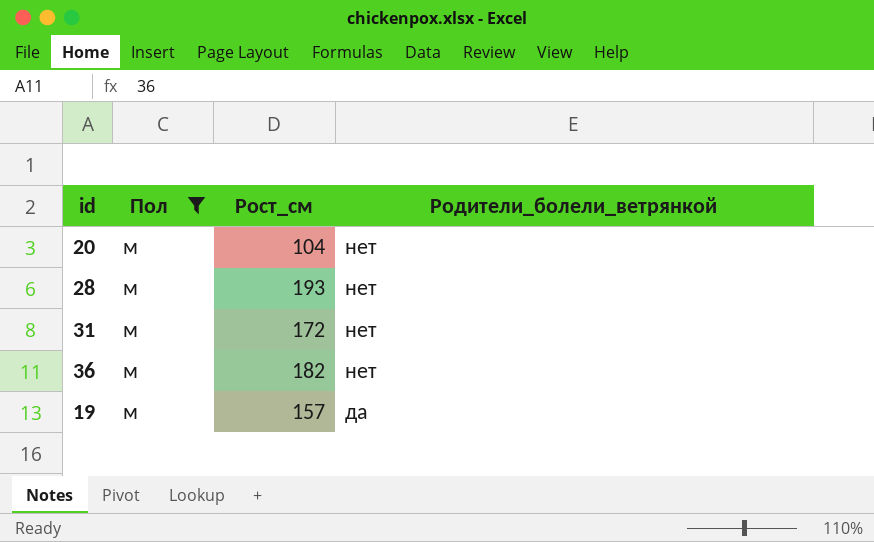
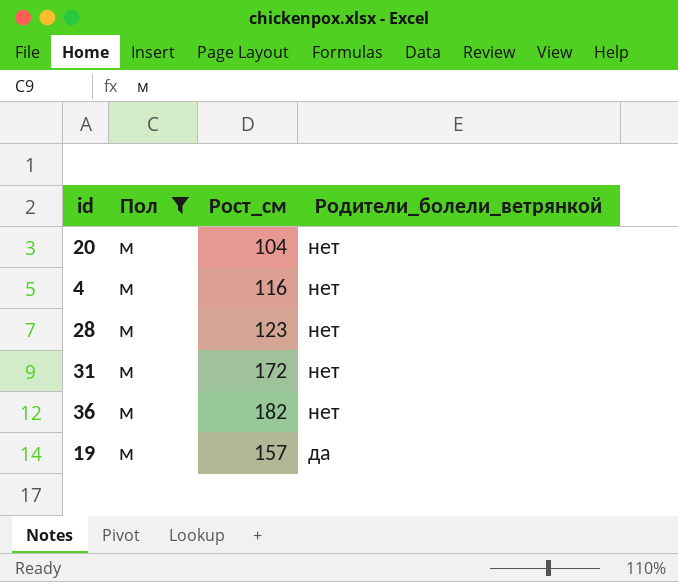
row 4: none -> м | 116 | нет
28 | Рост_см: 193 -> 123

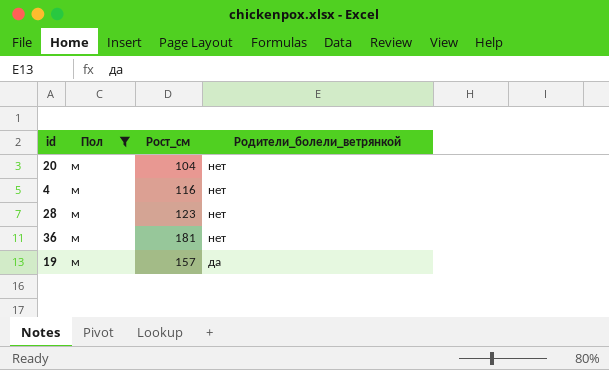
row 31: м | 172 | нет -> none
36 | Рост_см: 182 -> 181

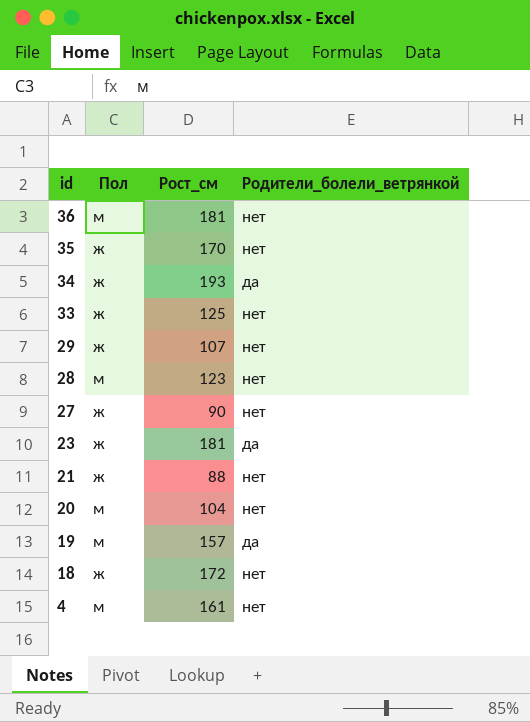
filter: Пол = м -> none
row order: Родители_болели_ветрянкой descending -> id descending
4 | Рост_см: 116 -> 161

